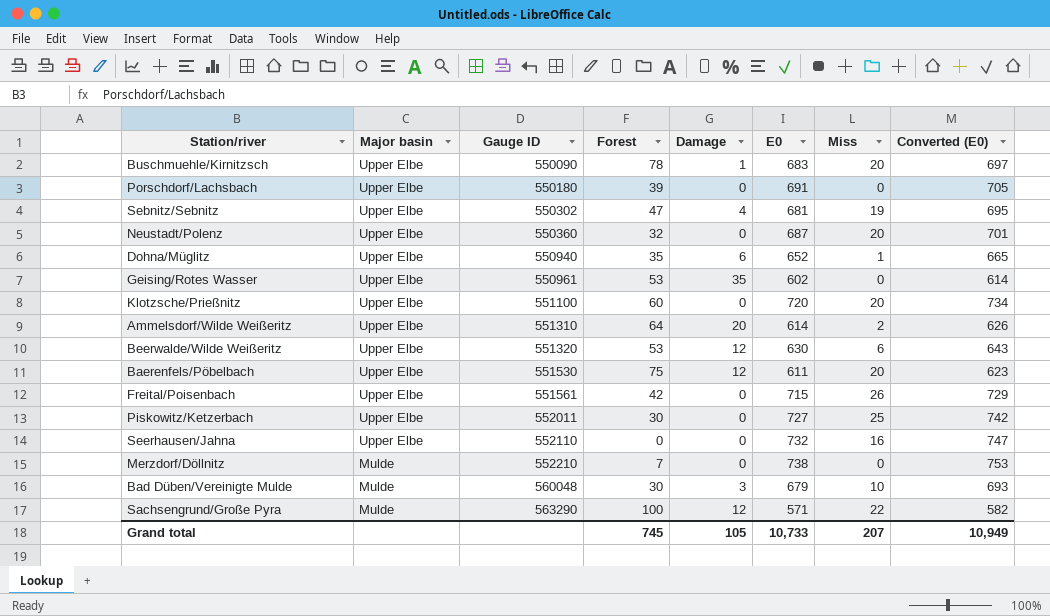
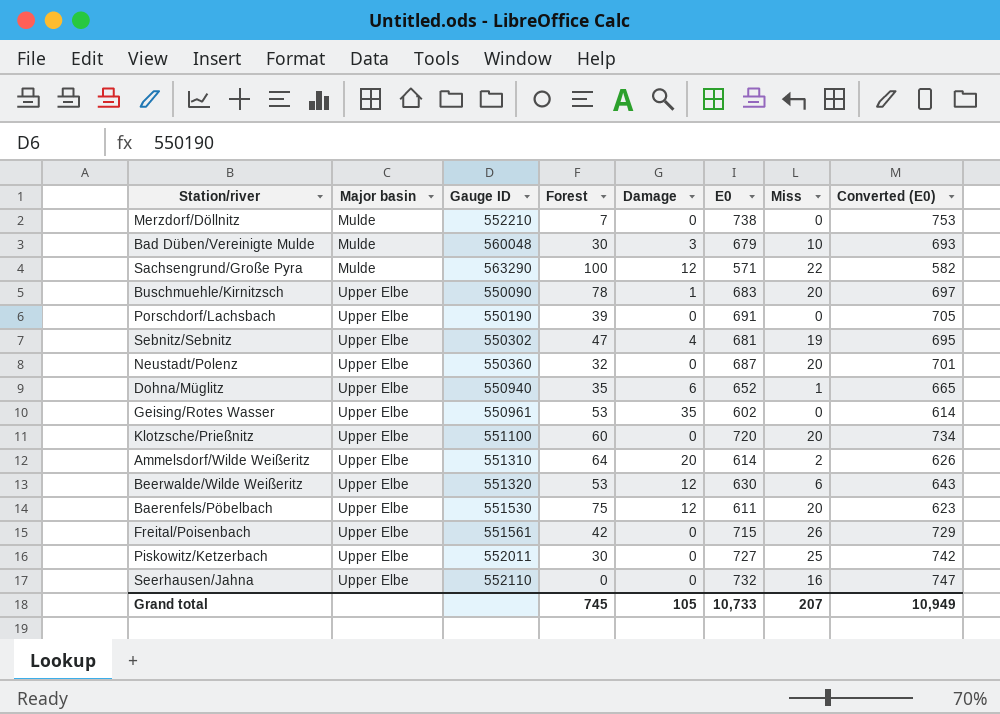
row order: Major basin descending -> Major basin ascending
Porschdorf/Lachsbach | Gauge ID: 550180 -> 550190

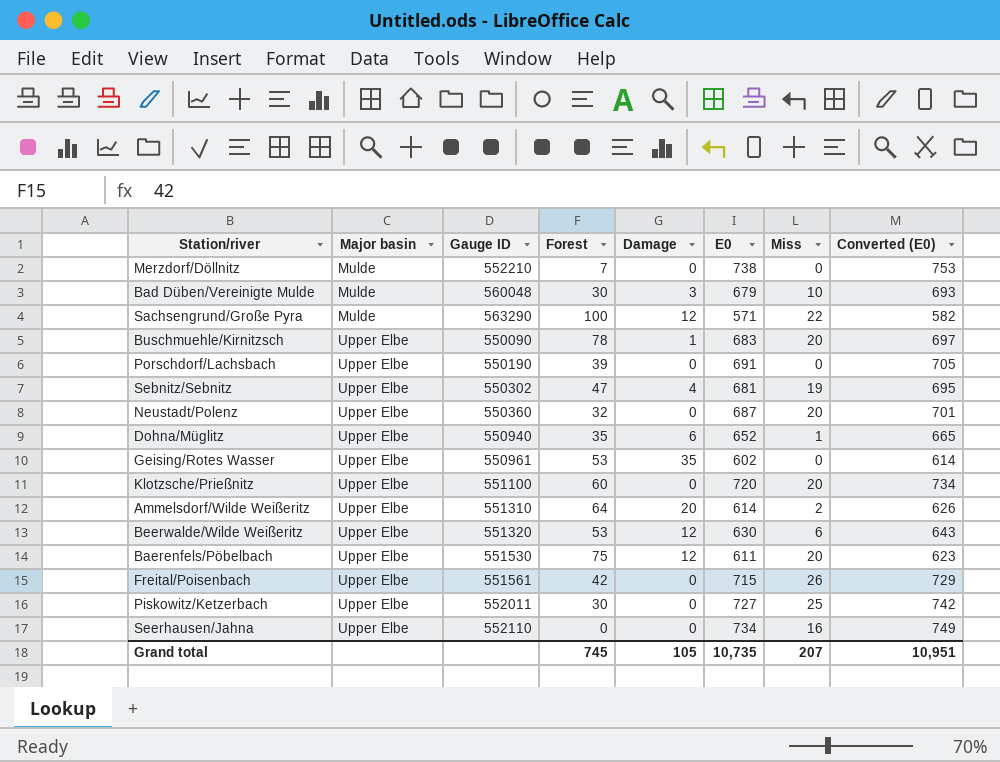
Seerhausen/Jahna | E0: 732 -> 734
Seerhausen/Jahna | Converted (E0): 747 -> 749
Grand total | E0: 10,733 -> 10,735
Grand total | Converted (E0): 10,949 -> 10,951

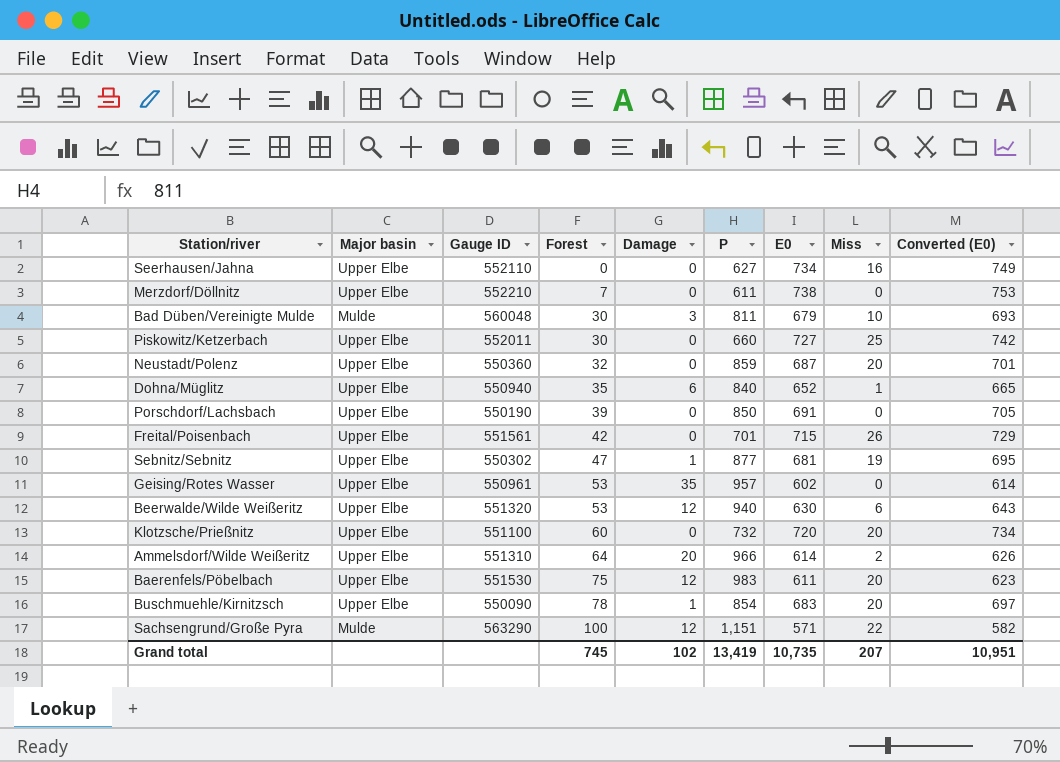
row order: Major basin ascending -> Forest ascending
column P | position: none -> 6
Merzdorf/Döllnitz | Major basin: Mulde -> Upper Elbe
Sebnitz/Sebnitz | Damage: 4 -> 1
Grand total | Damage: 105 -> 102

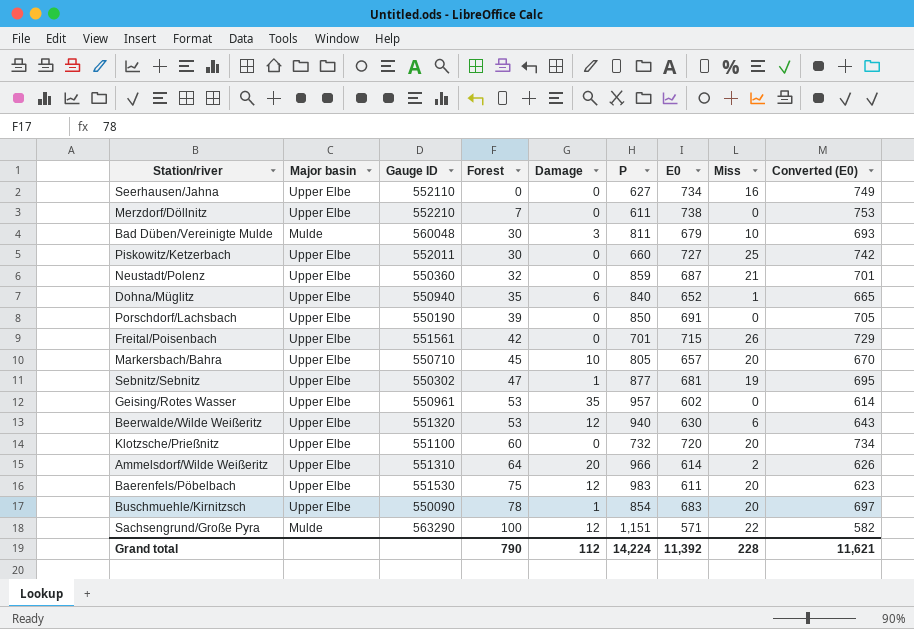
Neustadt/Polenz | Miss: 20 -> 21
row Markersbach/Bahra: none -> Upper Elbe | 550710 | 45 | 10 | 805 | 657 | 20 | 670
Grand total | Forest: 745 -> 790
Grand total | Damage: 102 -> 112
Grand total | P: 13,419 -> 14,224
Grand total | E0: 10,735 -> 11,392
Grand total | Miss: 207 -> 228
Grand total | Converted (E0): 10,951 -> 11,621

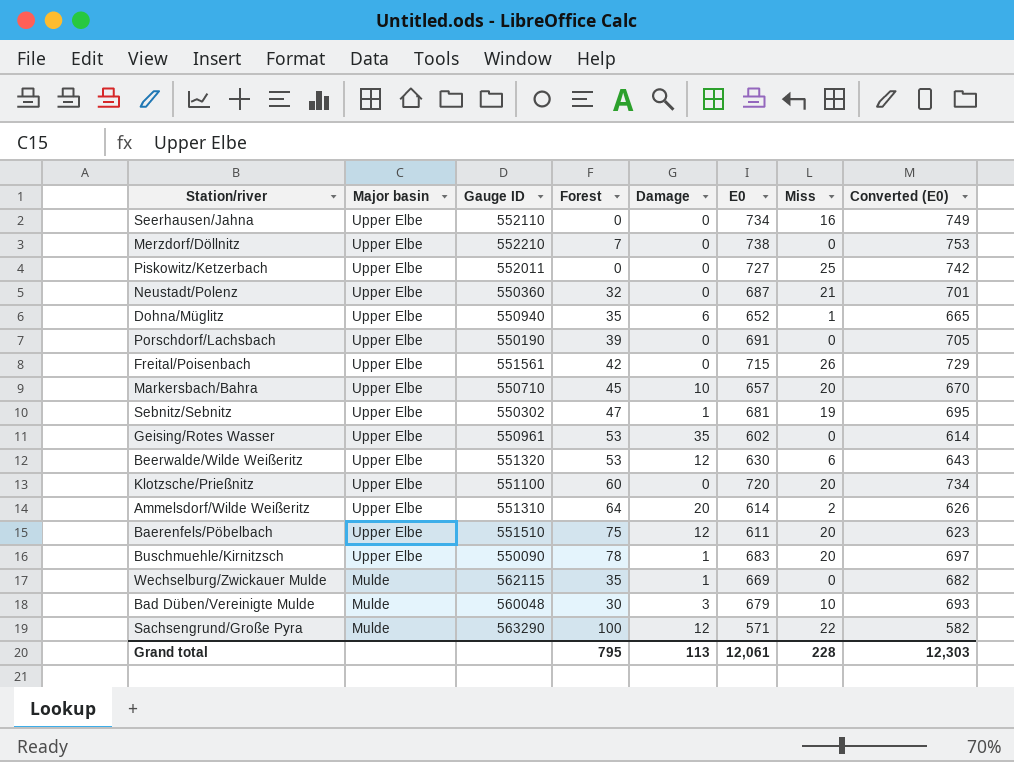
row order: Forest ascending -> Major basin descending
column P | position: 6 -> none
Piskowitz/Ketzerbach | Forest: 30 -> 0
Baerenfels/Pöbelbach | Gauge ID: 551530 -> 551510
row Wechselburg/Zwickauer Mulde: none -> Mulde | 562115 | 35 | 1 | 669 | 0 | 682
Grand total | Forest: 790 -> 795
Grand total | Damage: 112 -> 113
Grand total | E0: 11,392 -> 12,061
Grand total | Converted (E0): 11,621 -> 12,303

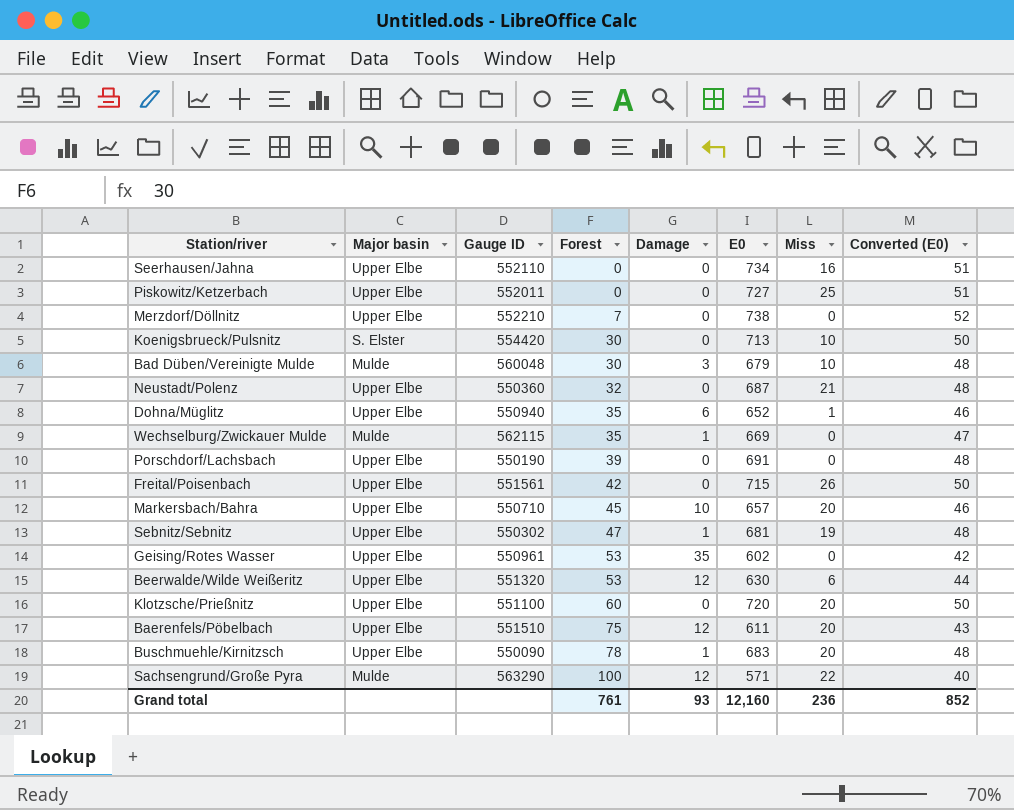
row order: Major basin descending -> Forest ascending
column Converted (E0) | formula: [E0] * 1.02 -> [E0] * 0.07
row Ammelsdorf/Wilde Weißeritz: Upper Elbe | 551310 | 64 | 20 | 614 | 2 | 626 -> none
row Koenigsbrueck/Pulsnitz: none -> S. Elster | 554420 | 30 | 0 | 713 | 10 | 50
Grand total | Forest: 795 -> 761
Grand total | Damage: 113 -> 93
Grand total | E0: 12,061 -> 12,160
Grand total | Miss: 228 -> 236
Grand total | Converted (E0): 12,303 -> 852

